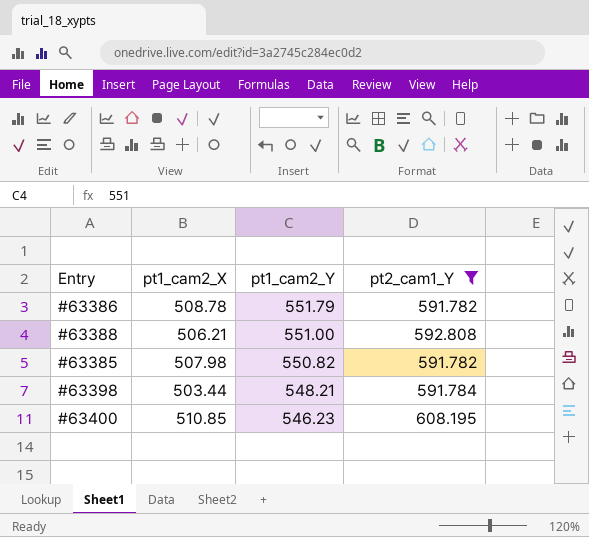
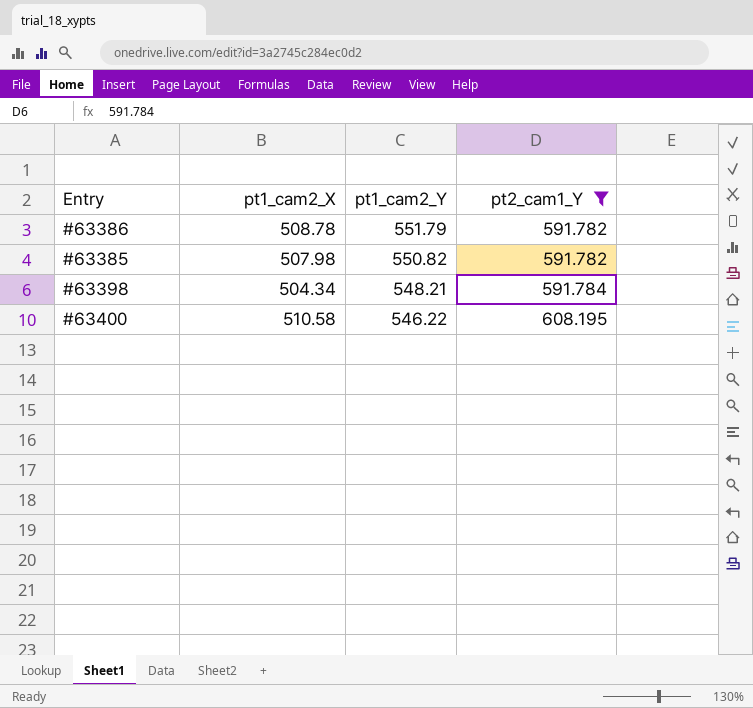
row #63388: 506.21 | 551.00 | 592.808 -> none
#63398 | pt1_cam2_X: 503.44 -> 504.34
#63400 | pt1_cam2_X: 510.85 -> 510.58
#63400 | pt1_cam2_Y: 546.23 -> 546.22

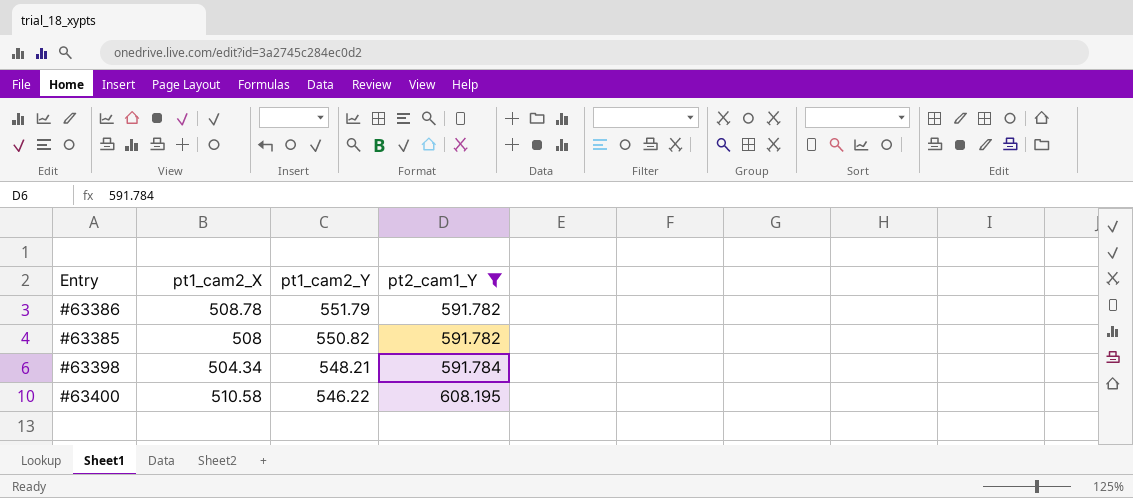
#63385 | pt1_cam2_X: 507.98 -> 508

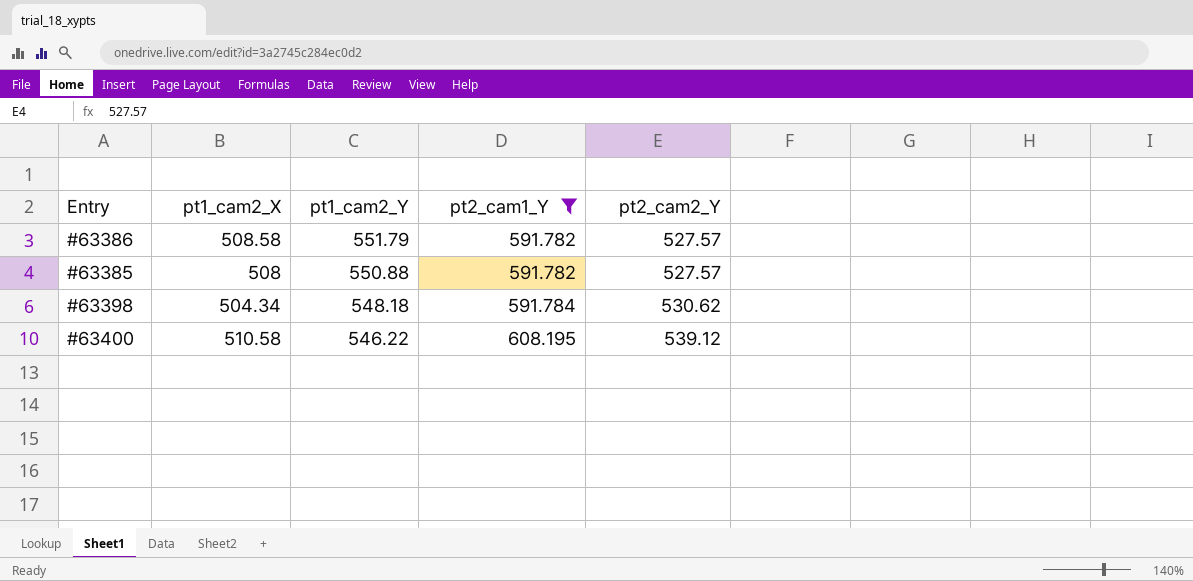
column pt2_cam2_Y | position: none -> 5
#63386 | pt1_cam2_X: 508.78 -> 508.58
#63385 | pt1_cam2_Y: 550.82 -> 550.88
#63398 | pt1_cam2_Y: 548.21 -> 548.18

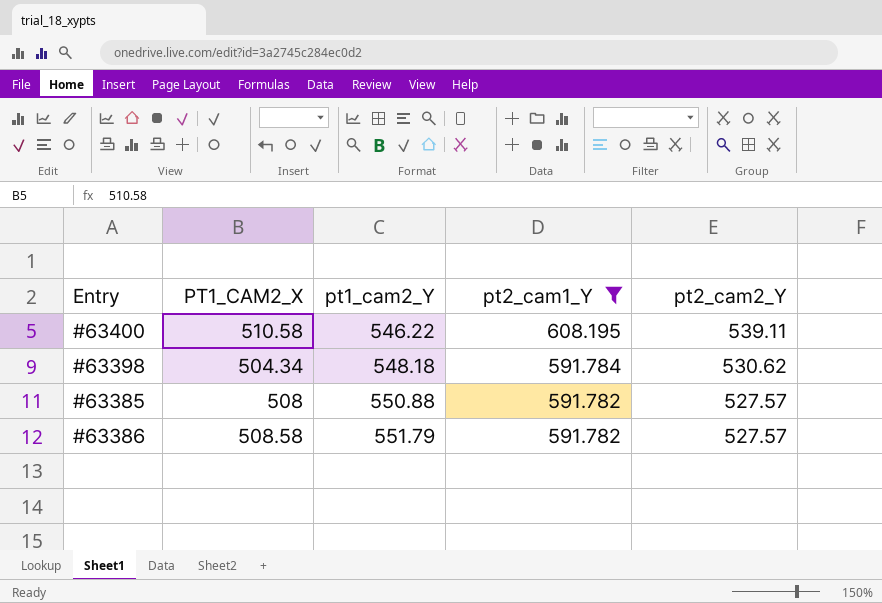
row order: pt1_cam2_Y descending -> pt1_cam2_Y ascending
column name: pt1_cam2_X -> PT1_CAM2_X
#63400 | pt2_cam2_Y: 539.12 -> 539.11

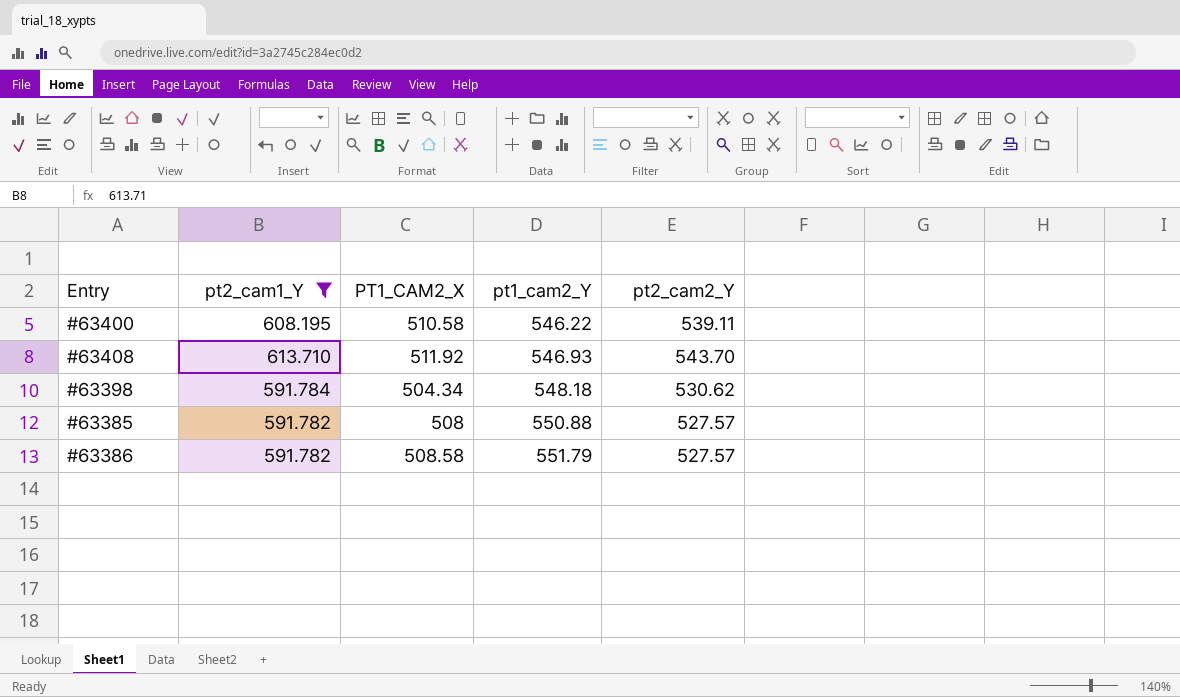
column pt2_cam1_Y | position: 4 -> 2
row #63408: none -> 613.710 | 511.92 | 546.93 | 543.70

